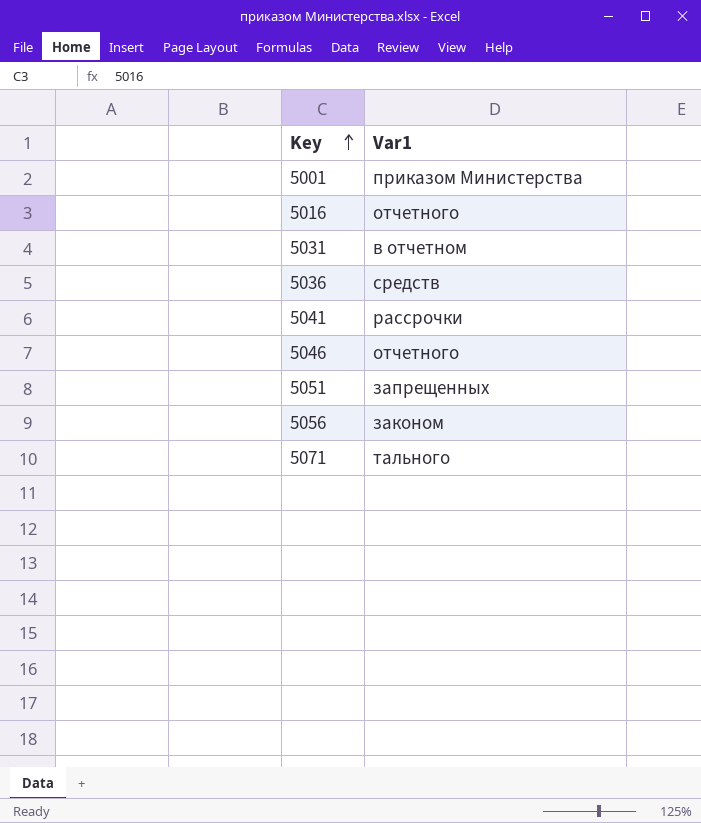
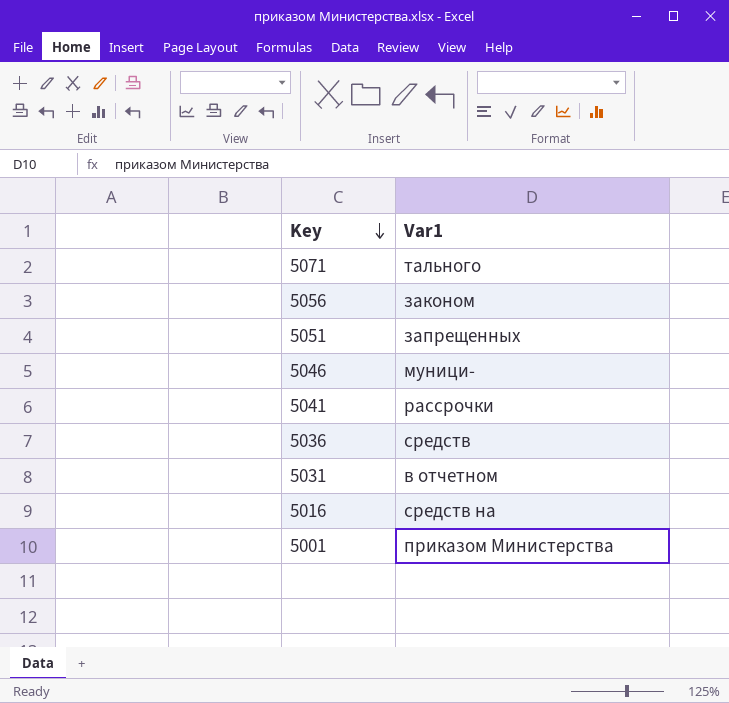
row order: Key ascending -> Key descending
5046 | Var1: отчетного -> муници-
5016 | Var1: отчетного -> средств на

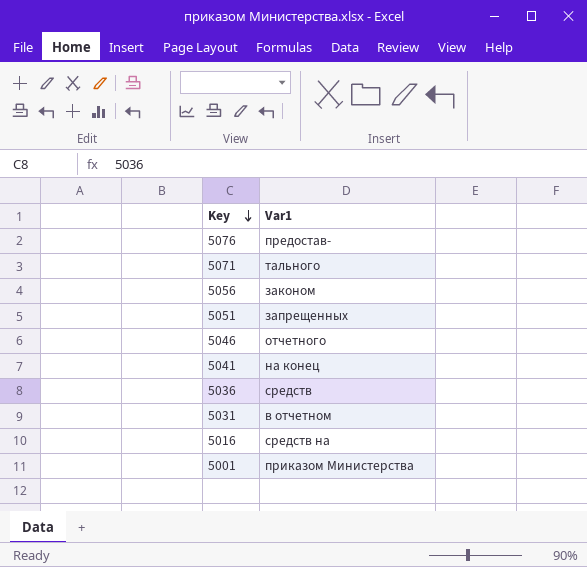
row 5076: none -> предостав-
5046 | Var1: муници- -> отчетного
5041 | Var1: рассрочки -> на конец

